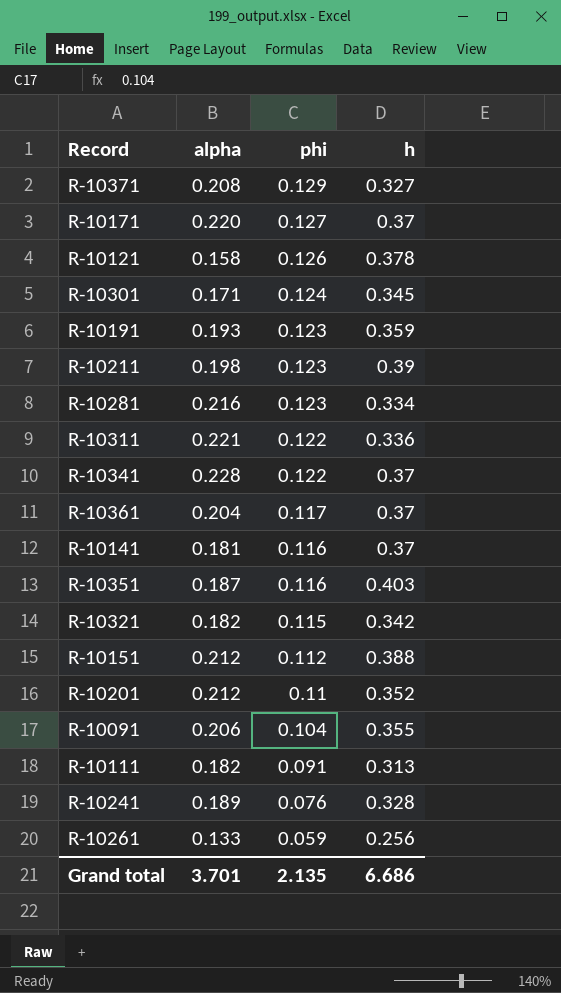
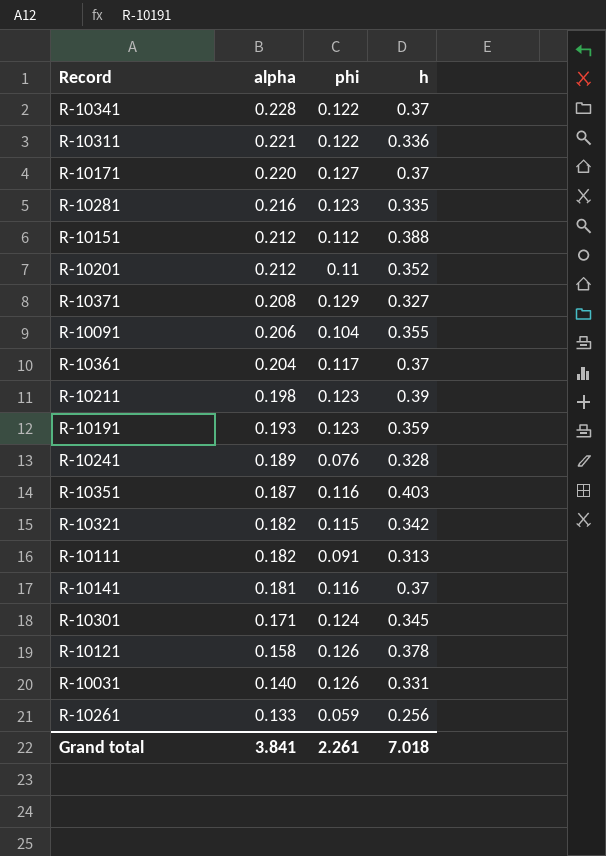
row order: phi descending -> alpha descending
R-10281 | h: 0.334 -> 0.335
row R-10031: none -> 0.140 | 0.126 | 0.331
Grand total | alpha: 3.701 -> 3.841
Grand total | phi: 2.135 -> 2.261
Grand total | h: 6.686 -> 7.018

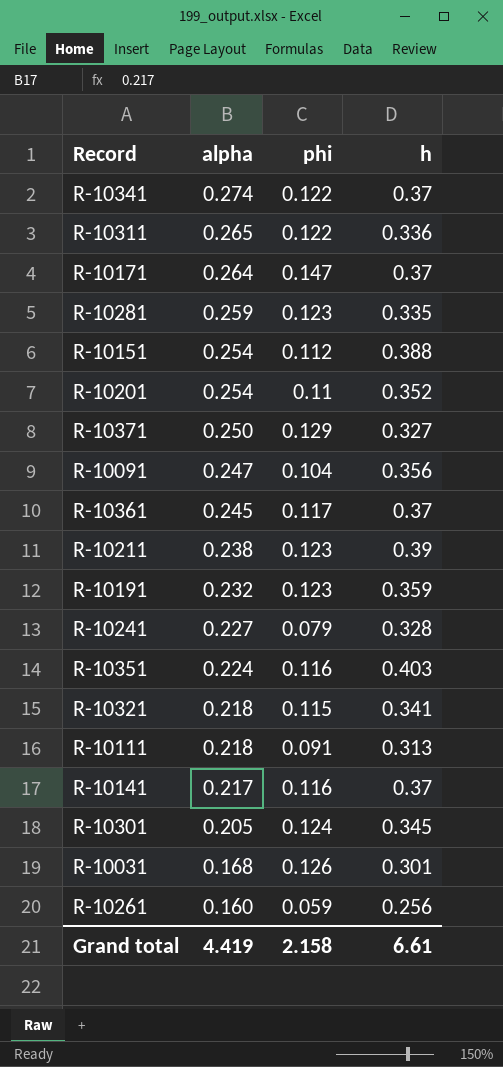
row R-10121: 0.158 | 0.126 | 0.378 -> none
R-10341 | alpha: 0.228 -> 0.274
R-10311 | alpha: 0.221 -> 0.265
R-10171 | alpha: 0.220 -> 0.264
R-10171 | phi: 0.127 -> 0.147
R-10281 | alpha: 0.216 -> 0.259
R-10151 | alpha: 0.212 -> 0.254
R-10201 | alpha: 0.212 -> 0.254
R-10371 | alpha: 0.208 -> 0.250
R-10091 | alpha: 0.206 -> 0.247
R-10091 | h: 0.355 -> 0.356
R-10361 | alpha: 0.204 -> 0.245
R-10211 | alpha: 0.198 -> 0.238
R-10191 | alpha: 0.193 -> 0.232
R-10241 | alpha: 0.189 -> 0.227
R-10241 | phi: 0.076 -> 0.079
R-10351 | alpha: 0.187 -> 0.224
R-10321 | alpha: 0.182 -> 0.218
R-10321 | h: 0.342 -> 0.341
R-10111 | alpha: 0.182 -> 0.218
R-10141 | alpha: 0.181 -> 0.217
R-10301 | alpha: 0.171 -> 0.205
R-10031 | alpha: 0.140 -> 0.168
R-10031 | h: 0.331 -> 0.301
R-10261 | alpha: 0.133 -> 0.160
Grand total | alpha: 3.841 -> 4.419
Grand total | phi: 2.261 -> 2.158
Grand total | h: 7.018 -> 6.61

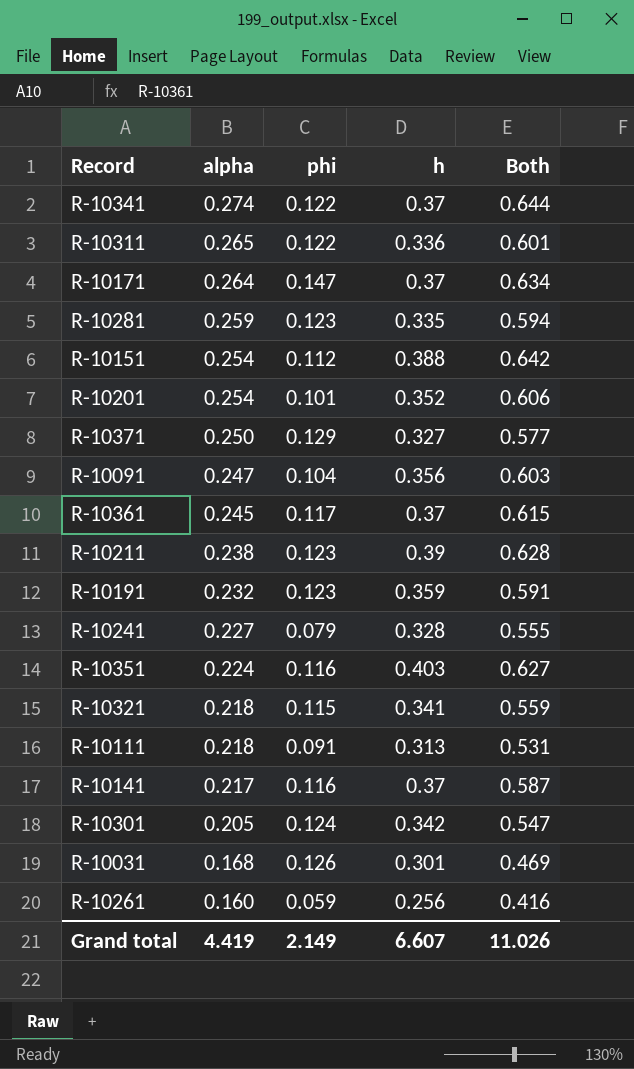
column Both | formula: none -> [alpha] + [h]
R-10201 | phi: 0.11 -> 0.101
R-10301 | h: 0.345 -> 0.342
Grand total | phi: 2.158 -> 2.149
Grand total | h: 6.61 -> 6.607

